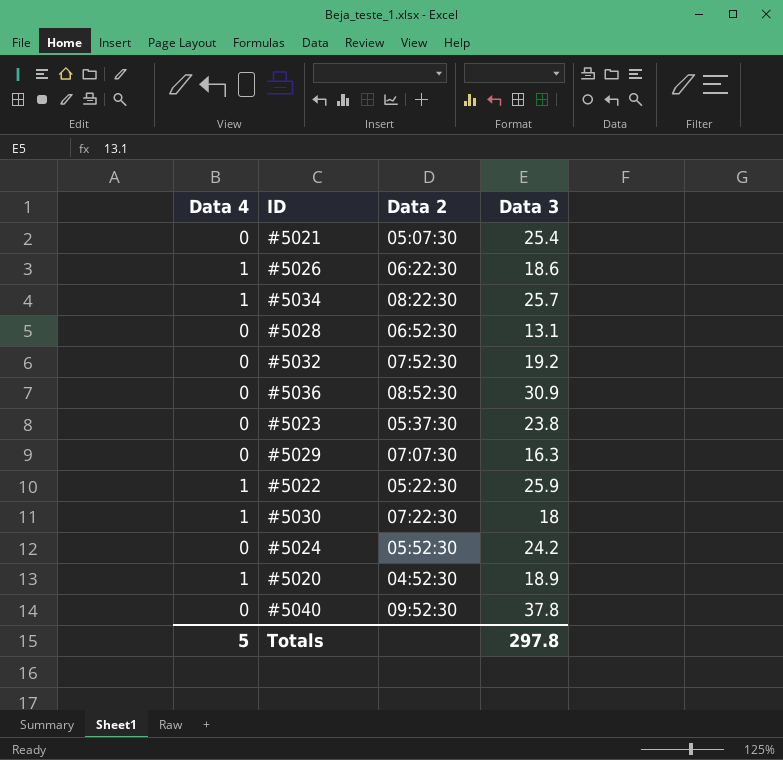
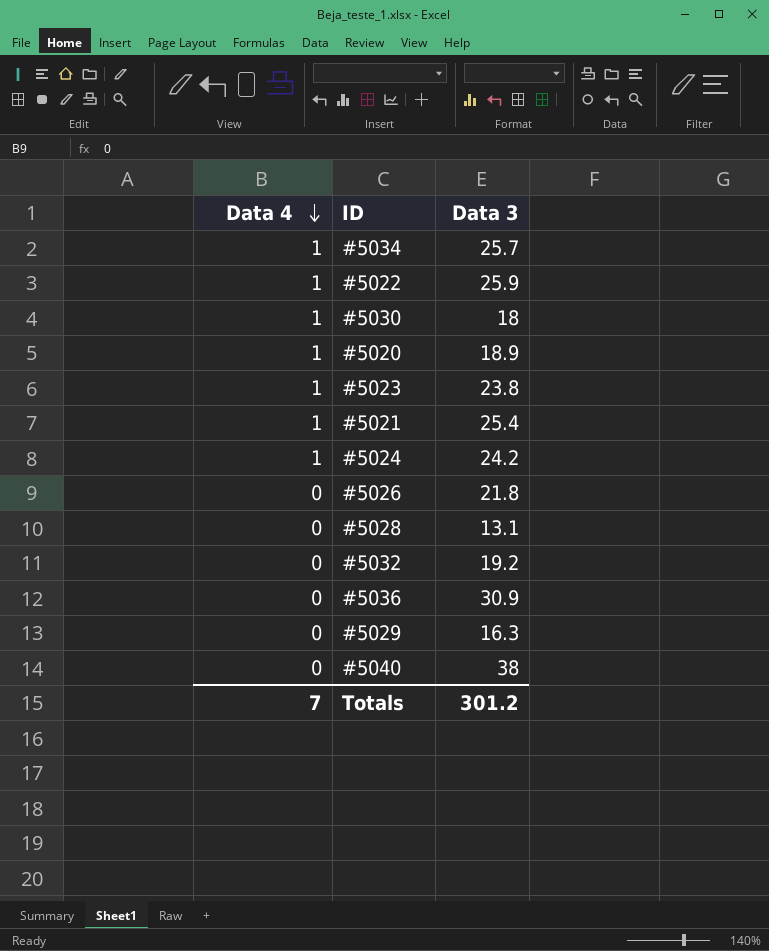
row order: none -> Data 4 descending
column Data 2 | position: 3 -> none
#5023 | Data 4: 0 -> 1
#5021 | Data 4: 0 -> 1
#5024 | Data 4: 0 -> 1
#5026 | Data 4: 1 -> 0
#5026 | Data 3: 18.6 -> 21.8
#5040 | Data 3: 37.8 -> 38
Totals | Data 4: 5 -> 7
Totals | Data 3: 297.8 -> 301.2

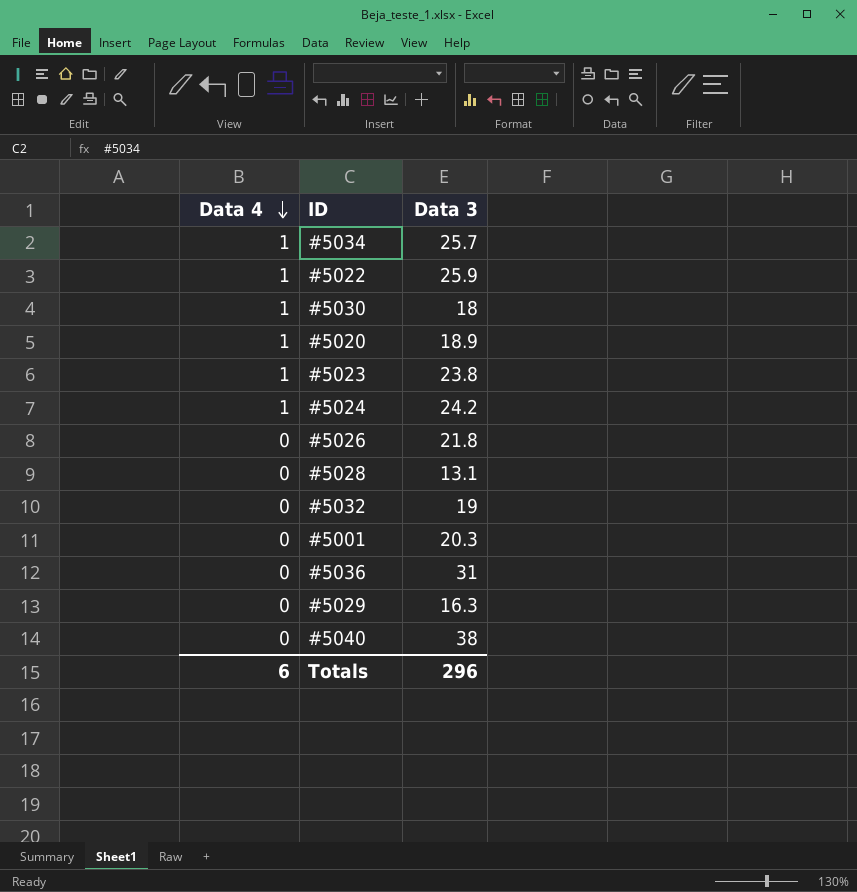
row #5021: 1 | 25.4 -> none
#5032 | Data 3: 19.2 -> 19
row #5001: none -> 0 | 20.3
#5036 | Data 3: 30.9 -> 31
Totals | Data 4: 7 -> 6
Totals | Data 3: 301.2 -> 296

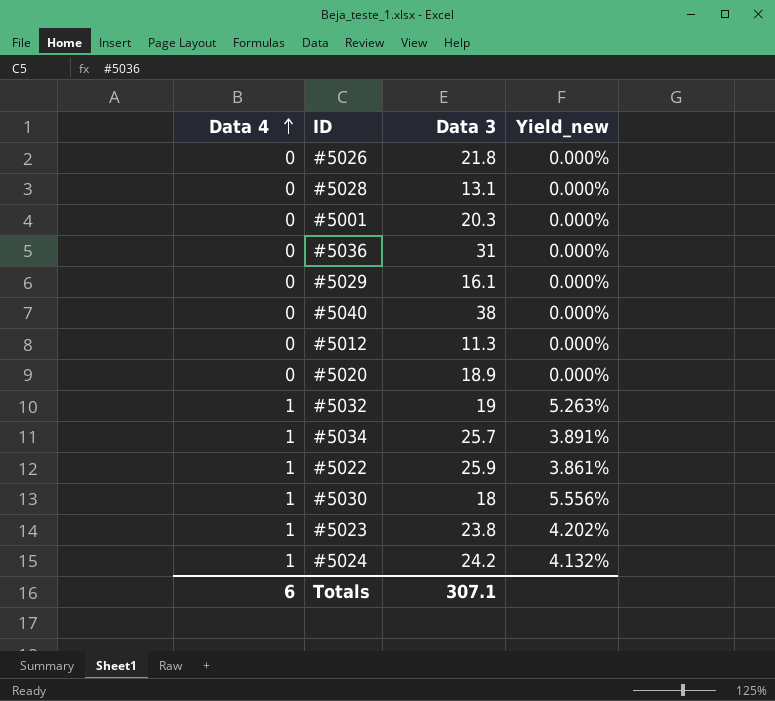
row order: Data 4 descending -> Data 4 ascending
column Yield_new | formula: none -> [Data 4] / [Data 3]
#5029 | Data 3: 16.3 -> 16.1
row #5012: none -> 0 | 11.3 | 0.000%
#5020 | Data 4: 1 -> 0
#5032 | Data 4: 0 -> 1
Totals | Data 3: 296 -> 307.1

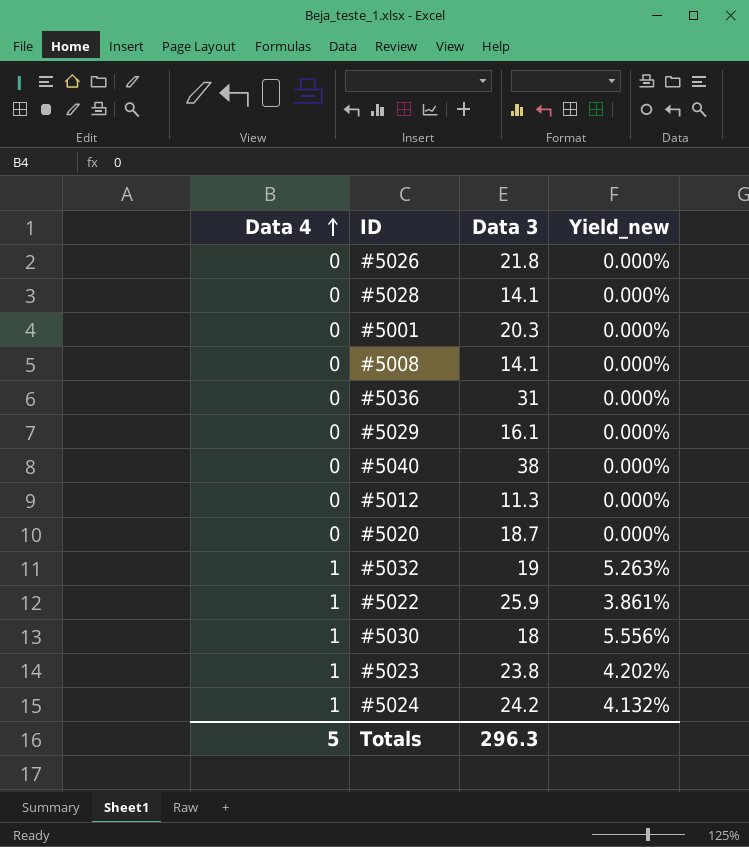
row #5034: 1 | 25.7 | 3.891% -> none
#5028 | Data 3: 13.1 -> 14.1
row #5008: none -> 0 | 14.1 | 0.000%
#5020 | Data 3: 18.9 -> 18.7
Totals | Data 4: 6 -> 5
Totals | Data 3: 307.1 -> 296.3

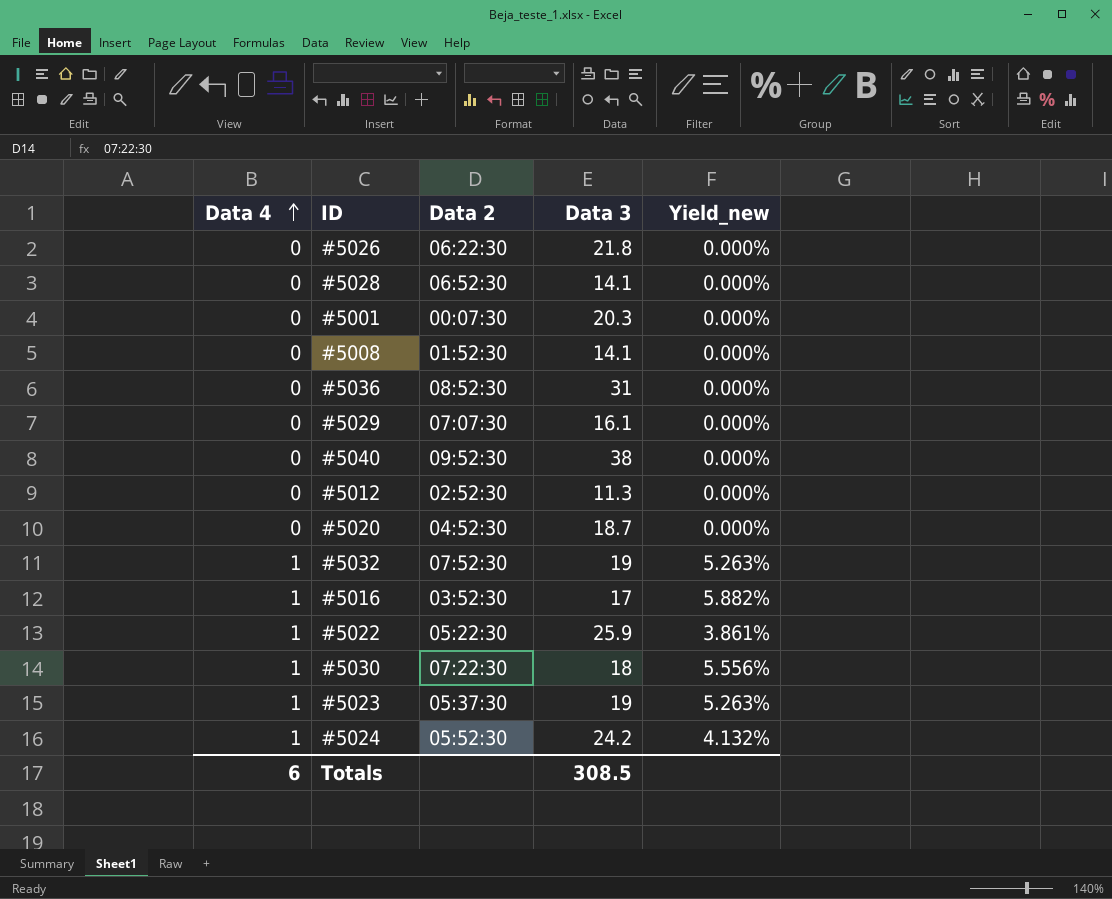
column Data 2 | position: none -> 3
row #5016: none -> 1 | 03:52:30 | 17 | 5.882%
#5023 | Data 3: 23.8 -> 19
#5023 | Yield_new: 4.202% -> 5.263%
Totals | Data 4: 5 -> 6
Totals | Data 3: 296.3 -> 308.5

